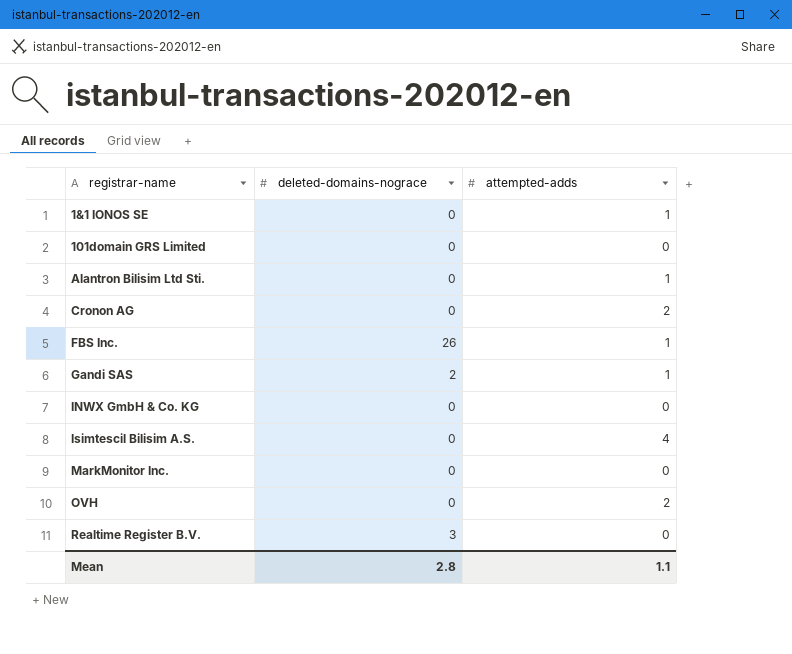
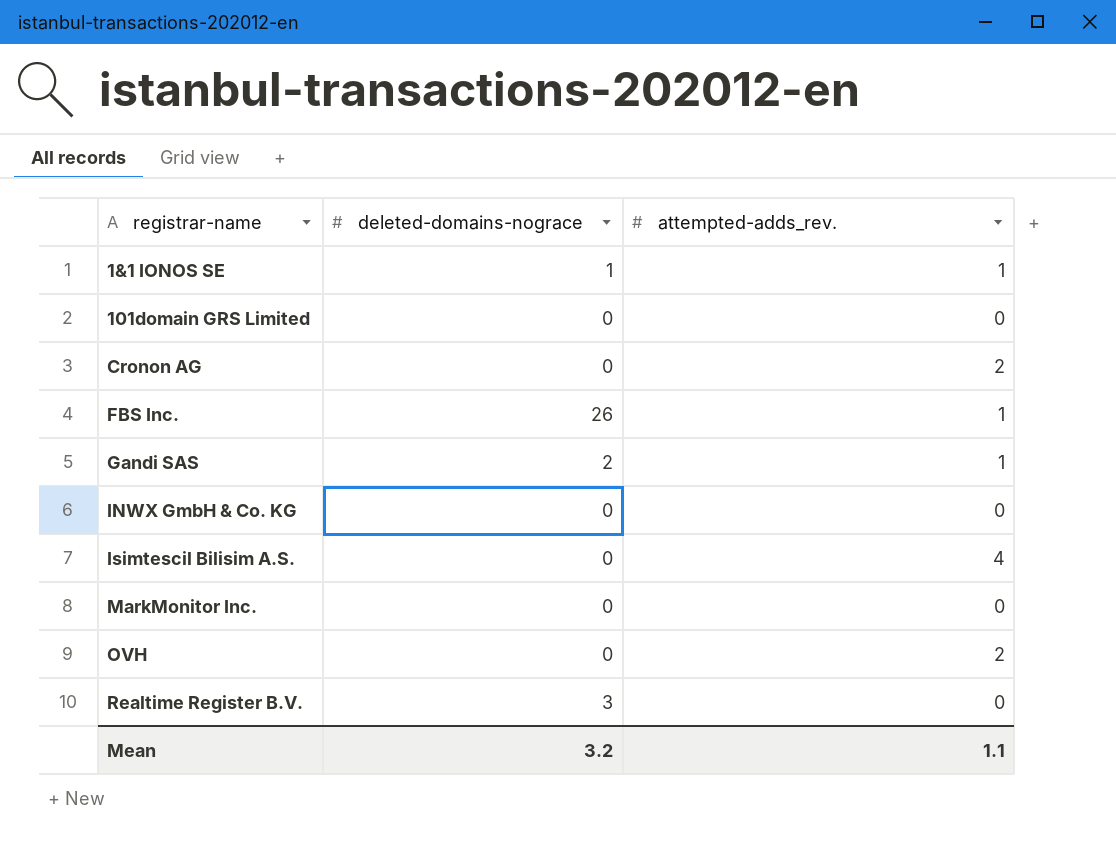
column name: attempted-adds -> attempted-adds_rev.
row Alantron Bilisim Ltd Sti.: 0 | 1 -> none
1&1 IONOS SE | deleted-domains-nograce: 0 -> 1
Mean | deleted-domains-nograce: 2.8 -> 3.2

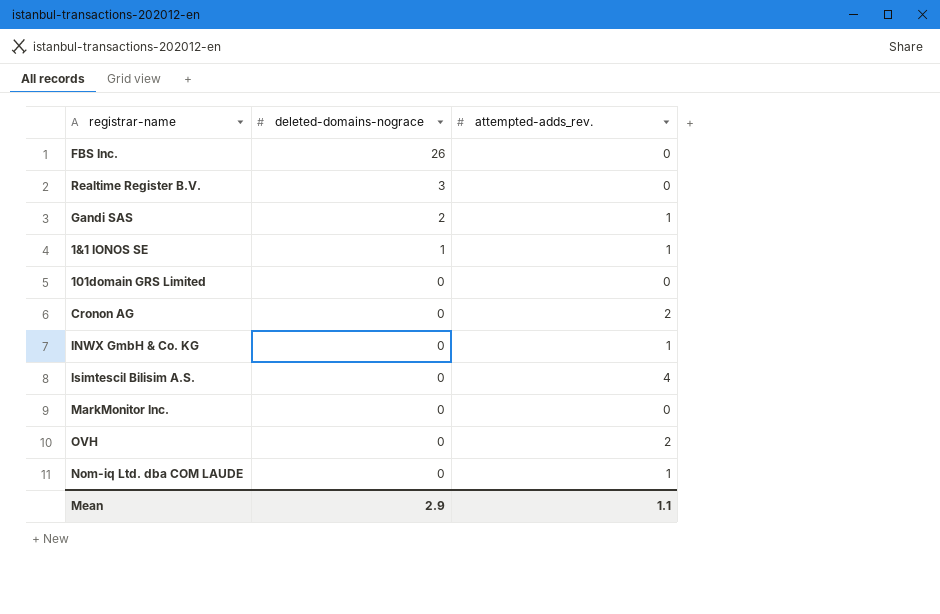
row order: registrar-name ascending -> deleted-domains-nograce descending
FBS Inc. | attempted-adds_rev.: 1 -> 0
INWX GmbH & Co. KG | attempted-adds_rev.: 0 -> 1
row Nom-iq Ltd. dba COM LAUDE: none -> 0 | 1
Mean | deleted-domains-nograce: 3.2 -> 2.9

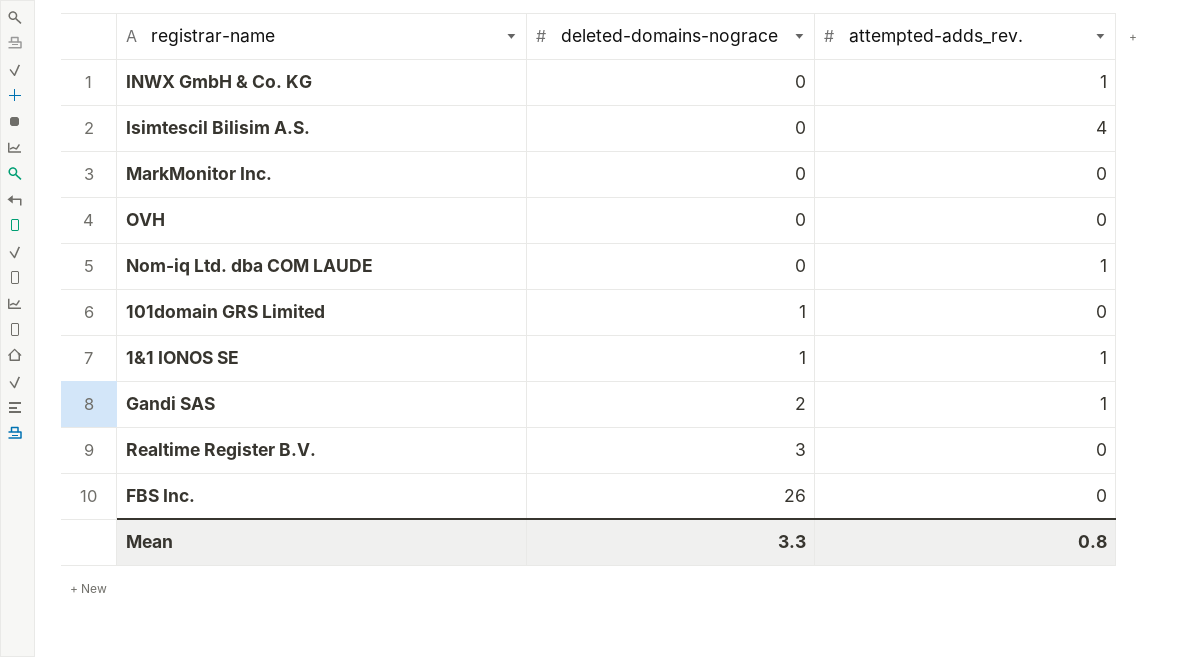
row order: deleted-domains-nograce descending -> deleted-domains-nograce ascending
row Cronon AG: 0 | 2 -> none
OVH | attempted-adds_rev.: 2 -> 0
101domain GRS Limited | deleted-domains-nograce: 0 -> 1
Mean | deleted-domains-nograce: 2.9 -> 3.3
Mean | attempted-adds_rev.: 1.1 -> 0.8

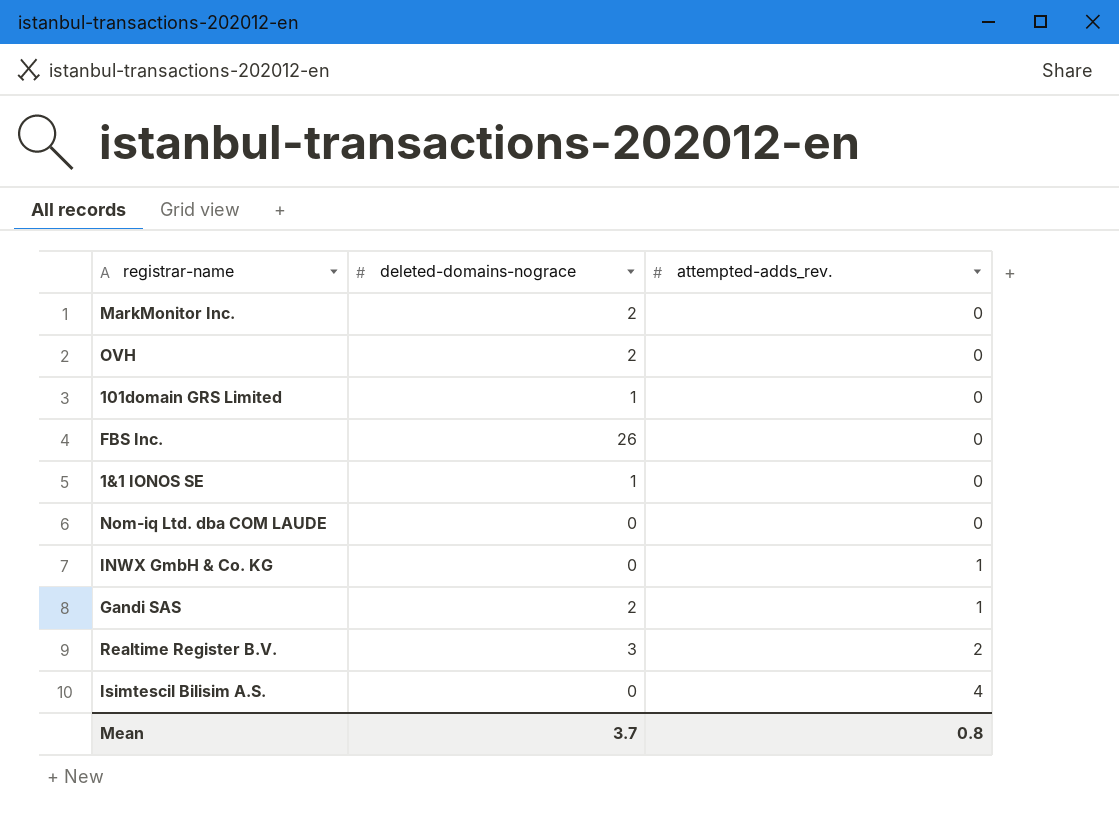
row order: deleted-domains-nograce ascending -> attempted-adds_rev. ascending
MarkMonitor Inc. | deleted-domains-nograce: 0 -> 2
OVH | deleted-domains-nograce: 0 -> 2
1&1 IONOS SE | attempted-adds_rev.: 1 -> 0
Nom-iq Ltd. dba COM LAUDE | attempted-adds_rev.: 1 -> 0
Realtime Register B.V. | attempted-adds_rev.: 0 -> 2
Mean | deleted-domains-nograce: 3.3 -> 3.7

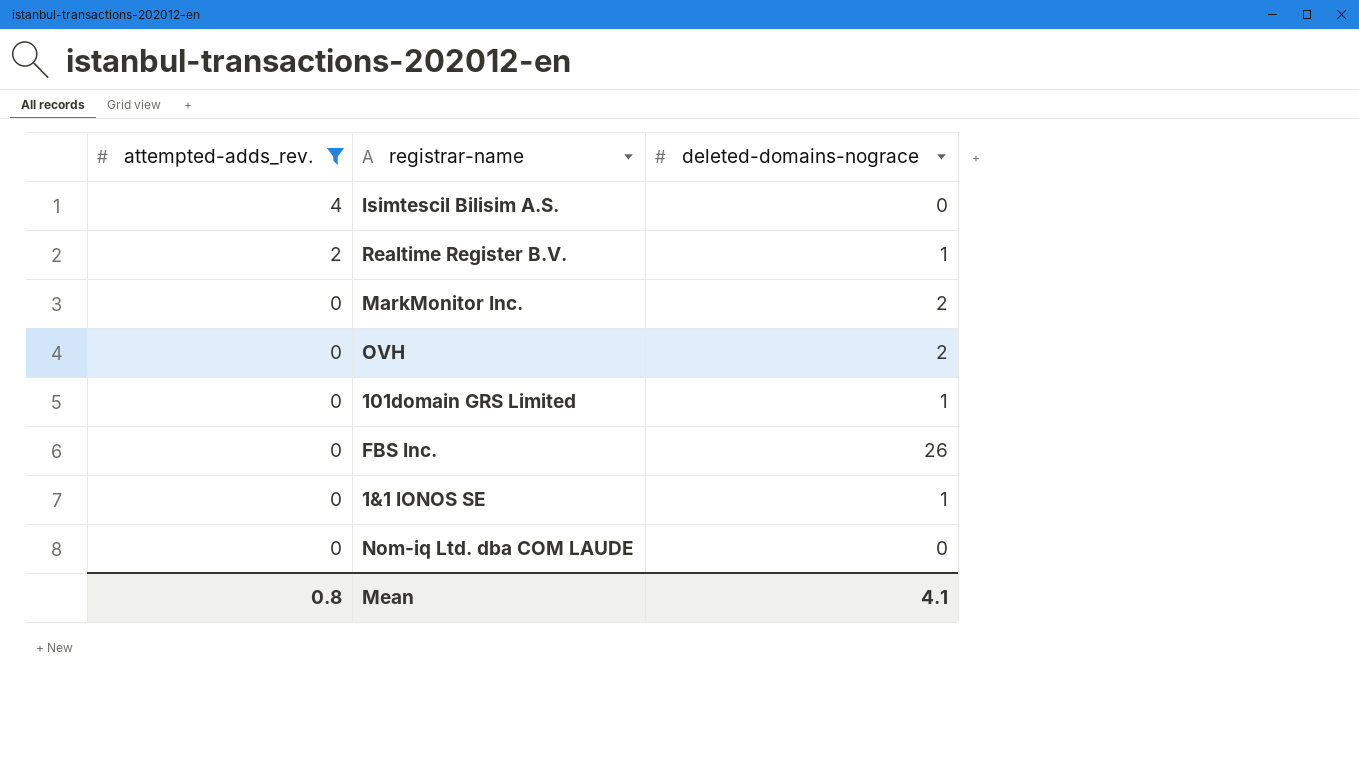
filter: none -> attempted-adds_rev. != 1
row order: attempted-adds_rev. ascending -> attempted-adds_rev. descending
column attempted-adds_rev. | position: 3 -> 1
Realtime Register B.V. | deleted-domains-nograce: 3 -> 1
Mean | deleted-domains-nograce: 3.7 -> 4.1

